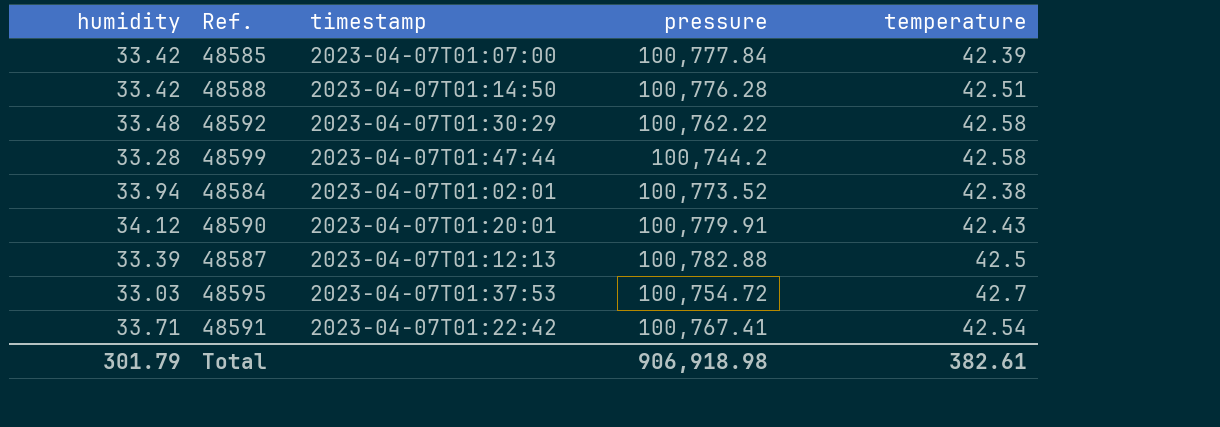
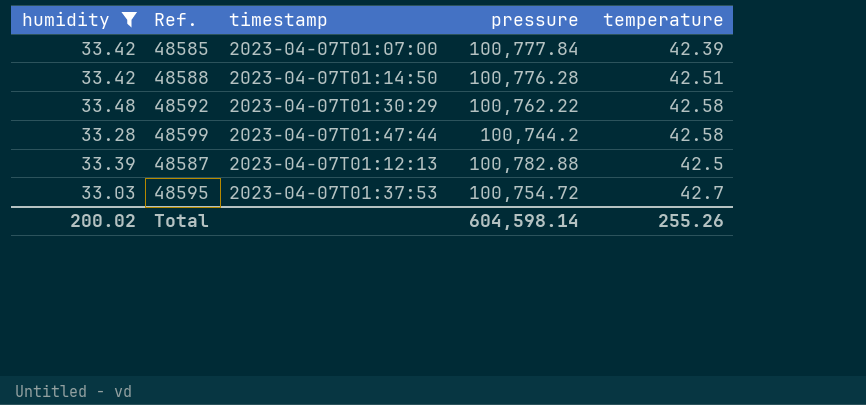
filter: none -> humidity <= 33.48
Total | humidity: 301.79 -> 200.02
Total | pressure: 906,918.98 -> 604,598.14
Total | temperature: 382.61 -> 255.26

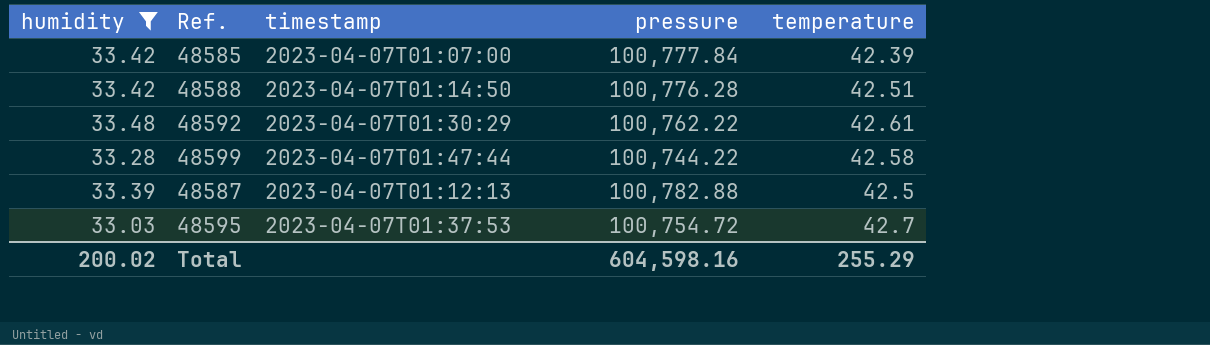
48592 | temperature: 42.58 -> 42.61
48599 | pressure: 100,744.2 -> 100,744.22
Total | pressure: 604,598.14 -> 604,598.16
Total | temperature: 255.26 -> 255.29

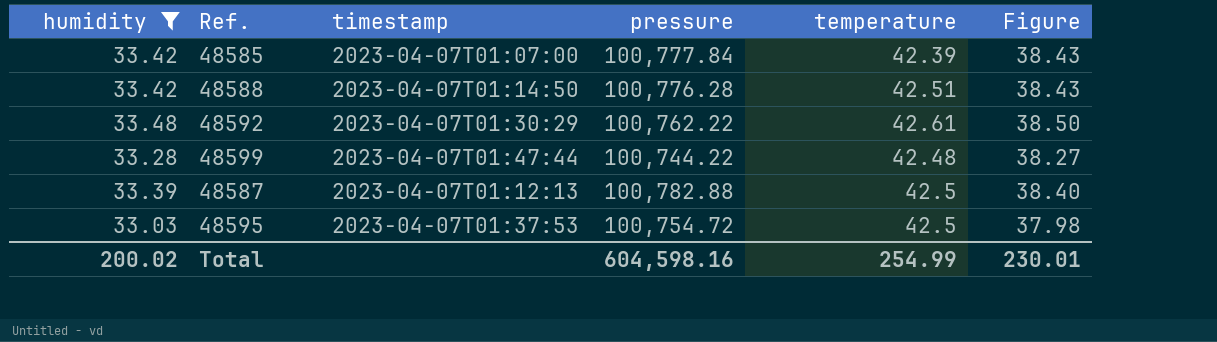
column Figure | formula: none -> [humidity] * 1.15
48599 | temperature: 42.58 -> 42.48
48595 | temperature: 42.7 -> 42.5
Total | temperature: 255.29 -> 254.99

